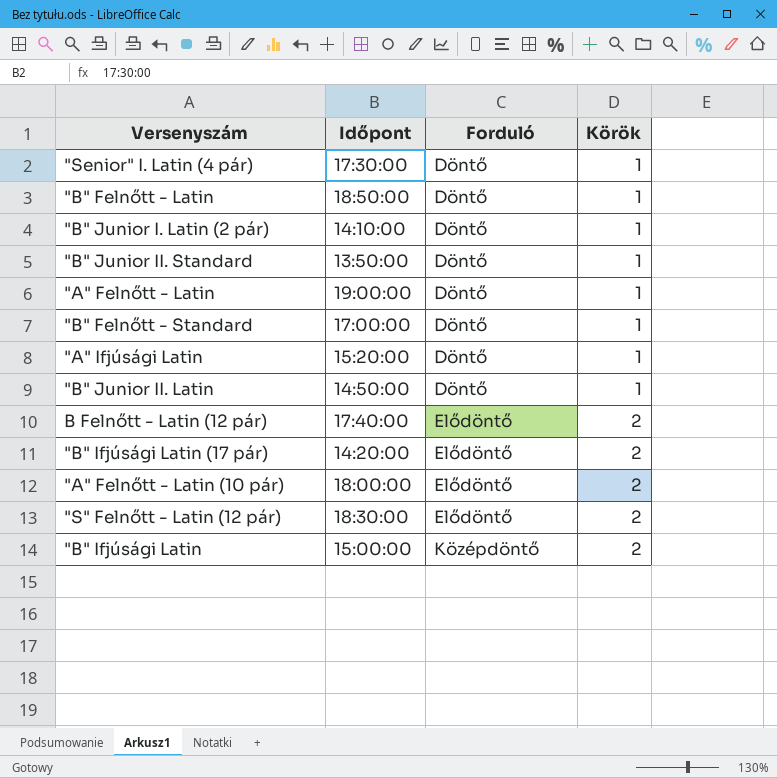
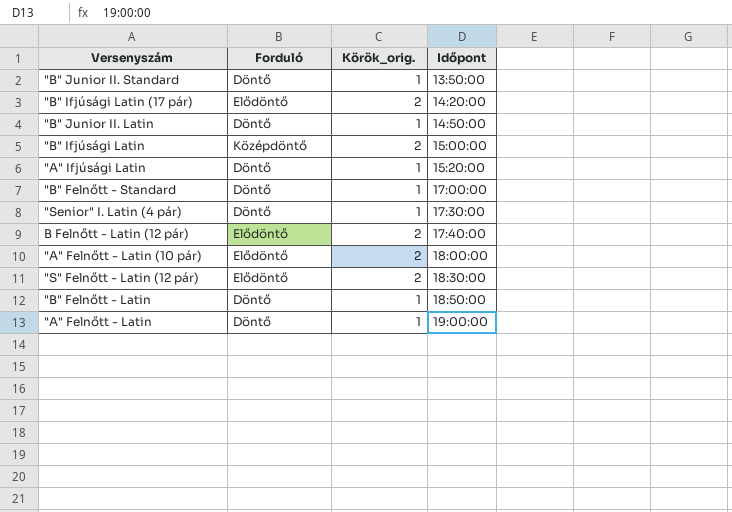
row order: Forduló ascending -> Időpont ascending
column name: Körök -> Körök_orig.
column Időpont | position: 2 -> 4
row "B" Junior I. Latin (2 pár): 14:10:00 | Döntő | 1 -> none

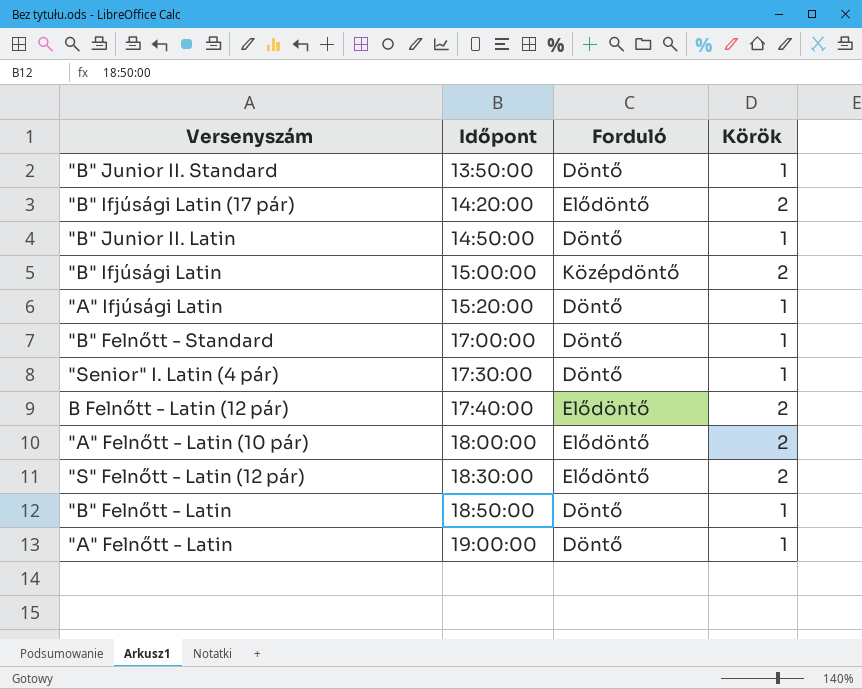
column Időpont | position: 4 -> 2
column name: Körök_orig. -> Körök

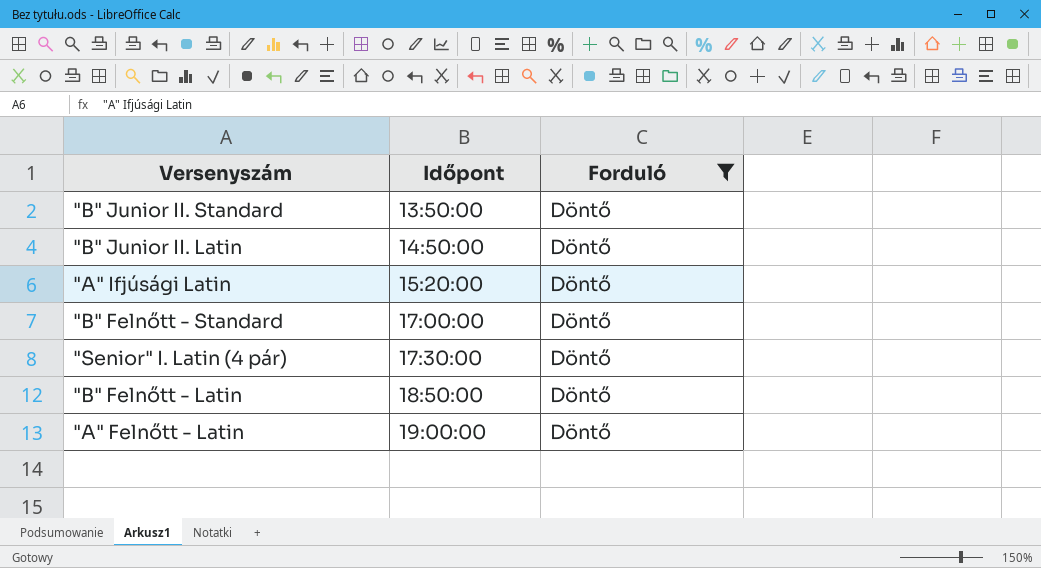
filter: none -> Forduló = Döntő
column Körök | position: 4 -> none

